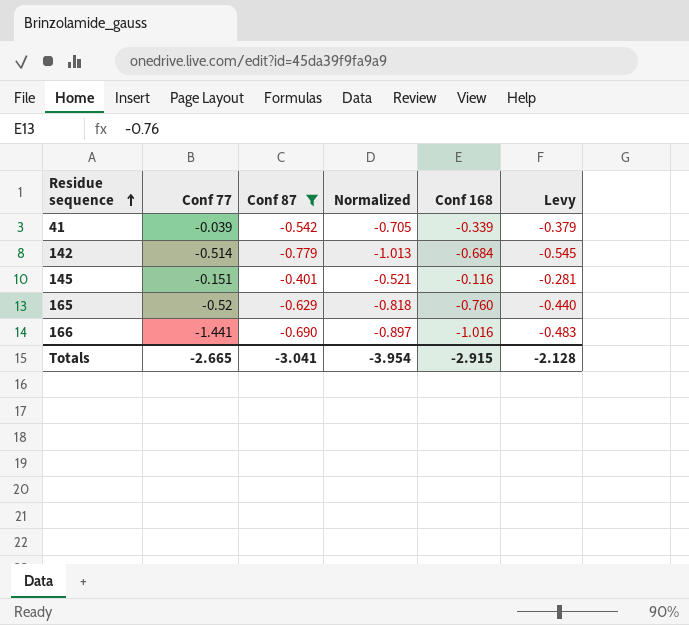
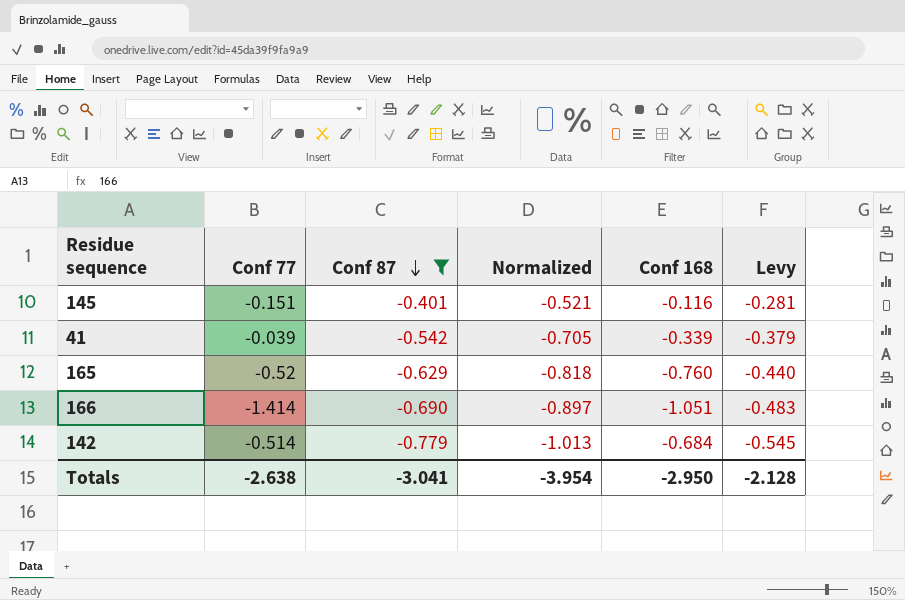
row order: Residue sequence ascending -> Conf 87 descending
166 | Conf 77: -1.441 -> -1.414
166 | Conf 168: -1.016 -> -1.051
Totals | Conf 77: -2.665 -> -2.638
Totals | Conf 168: -2.915 -> -2.950

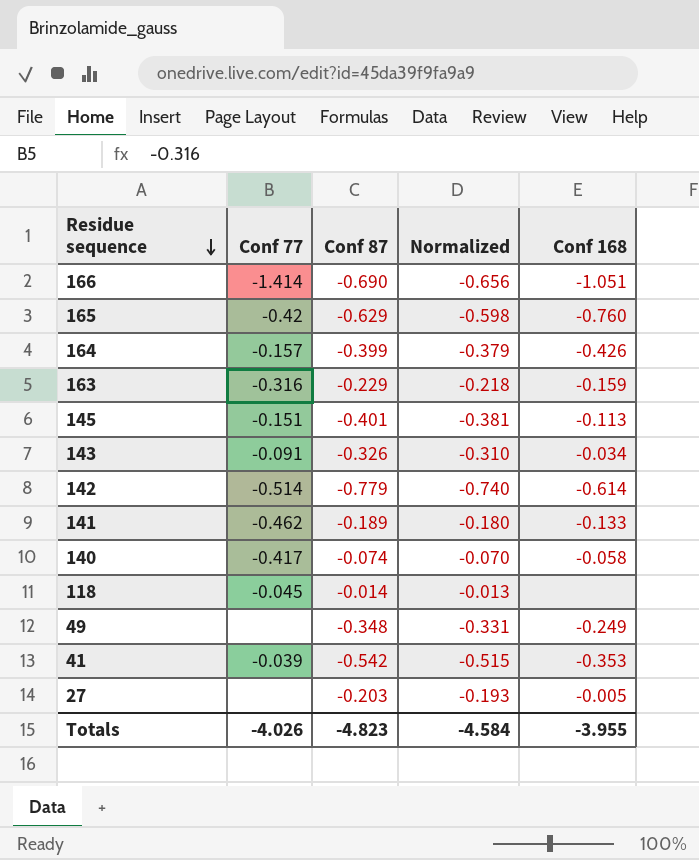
filter: Conf 87 <= -0.401 -> none
row order: Conf 87 descending -> Residue sequence descending
column Levy | formula: [Conf 87] * 0.7 -> none
column Normalized | formula: [Conf 87] * 1.3 -> [Conf 87] * 0.95
165 | Conf 77: -0.52 -> -0.42
145 | Conf 168: -0.116 -> -0.113
142 | Conf 168: -0.684 -> -0.614
41 | Conf 168: -0.339 -> -0.353
Totals | Conf 77: -2.638 -> -4.026
Totals | Conf 87: -3.041 -> -4.823
Totals | Normalized: -3.954 -> -4.584
Totals | Conf 168: -2.950 -> -3.955

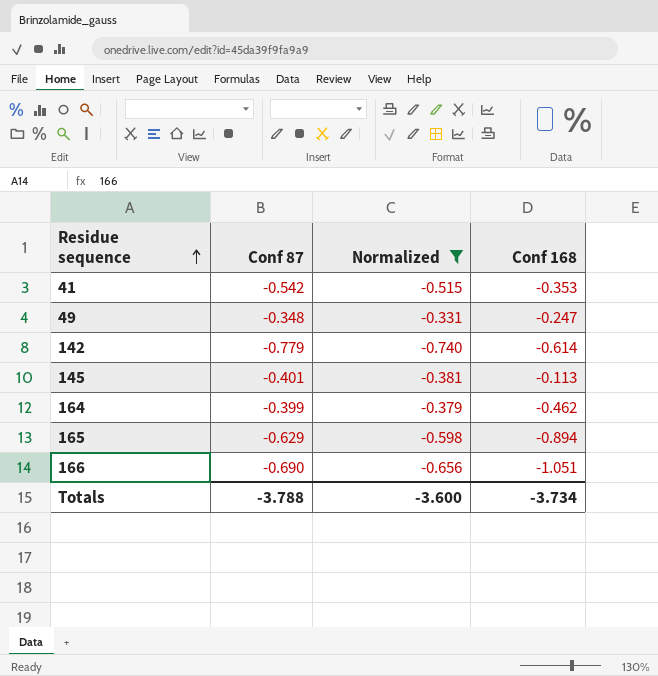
filter: none -> Normalized <= -0.331
row order: Residue sequence descending -> Residue sequence ascending
column Conf 77 | position: 2 -> none
49 | Conf 168: -0.249 -> -0.247
164 | Conf 168: -0.426 -> -0.462
165 | Conf 168: -0.760 -> -0.894
Totals | Conf 87: -4.823 -> -3.788
Totals | Normalized: -4.584 -> -3.600
Totals | Conf 168: -3.955 -> -3.734

